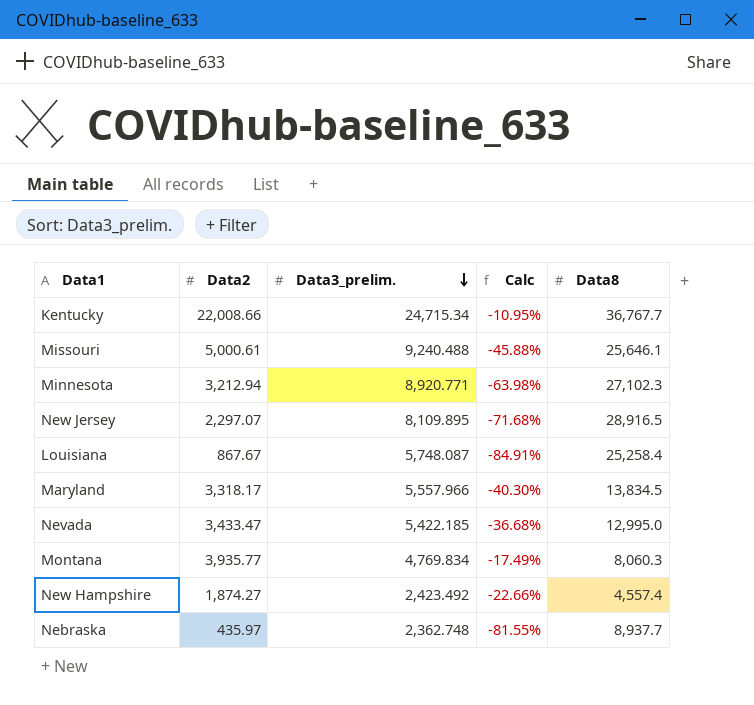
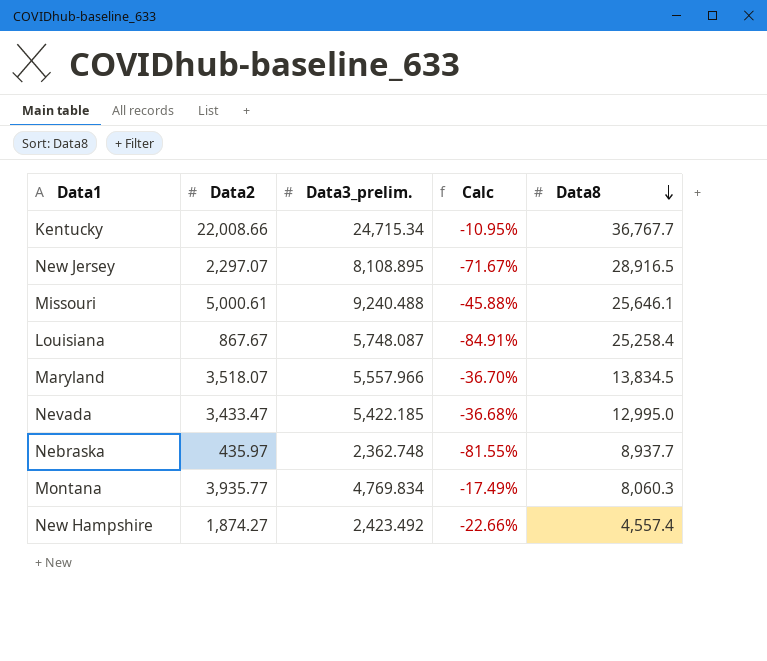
row order: Data3_prelim. descending -> Data8 descending
row Minnesota: 3,212.94 | 8,920.771 | -63.98% | 27,102.3 -> none
New Jersey | Data3_prelim.: 8,109.895 -> 8,108.895
New Jersey | Calc: -71.68% -> -71.67%
Maryland | Data2: 3,318.17 -> 3,518.07
Maryland | Calc: -40.30% -> -36.70%

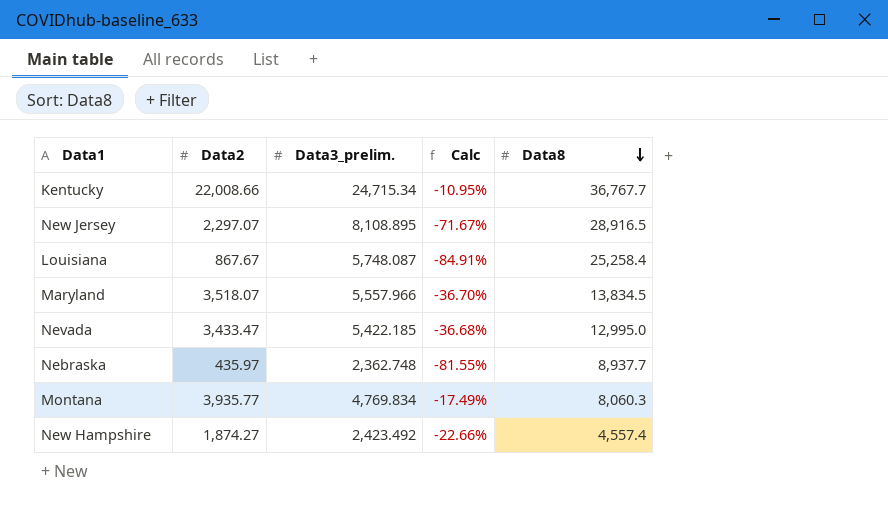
row Missouri: 5,000.61 | 9,240.488 | -45.88% | 25,646.1 -> none

